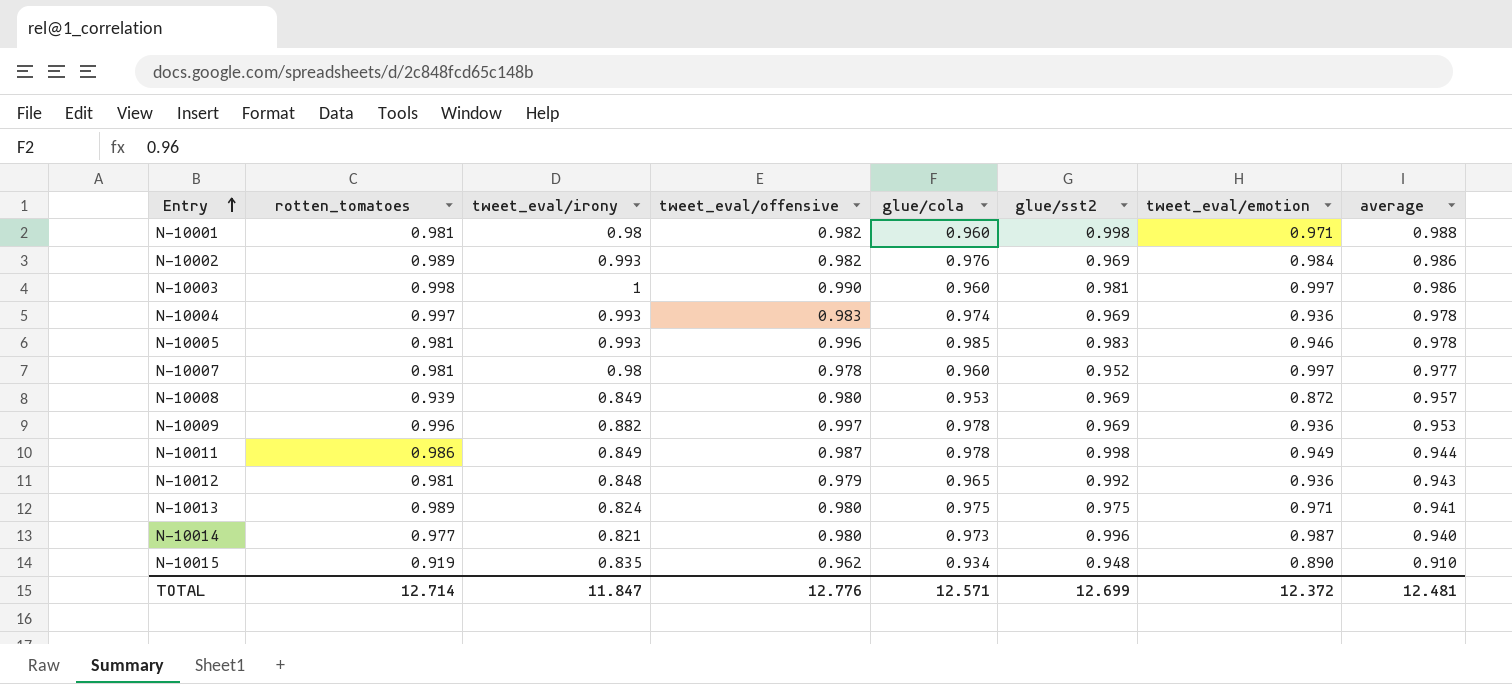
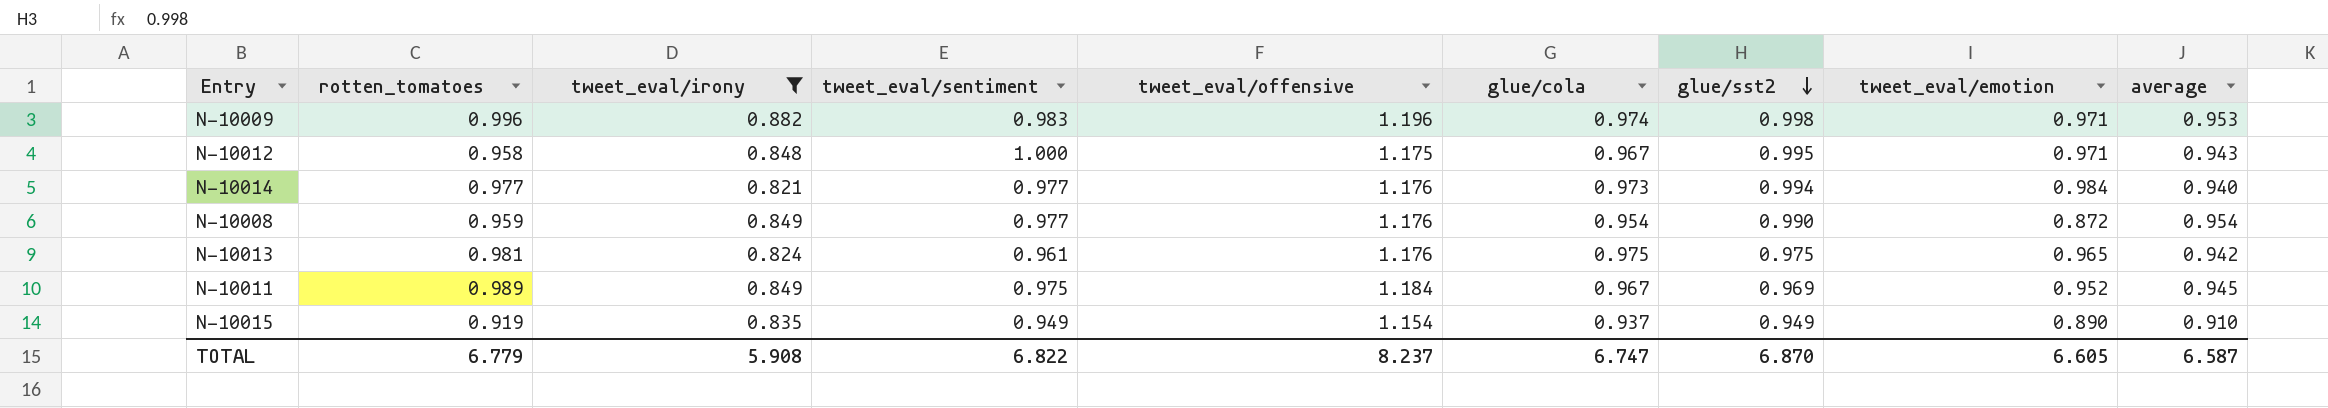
filter: none -> tweet_eval/irony <= 0.882
row order: Entry ascending -> glue/sst2 descending
column tweet_eval/sentiment | position: none -> 4
N-10009 | tweet_eval/offensive: 0.997 -> 1.196
N-10009 | glue/cola: 0.978 -> 0.974
N-10009 | glue/sst2: 0.969 -> 0.998
N-10009 | tweet_eval/emotion: 0.936 -> 0.971
N-10012 | rotten_tomatoes: 0.981 -> 0.958
N-10012 | tweet_eval/offensive: 0.979 -> 1.175
N-10012 | glue/cola: 0.965 -> 0.967
N-10012 | glue/sst2: 0.992 -> 0.995
N-10012 | tweet_eval/emotion: 0.936 -> 0.971
N-10014 | tweet_eval/offensive: 0.980 -> 1.176
N-10014 | glue/sst2: 0.996 -> 0.994
N-10014 | tweet_eval/emotion: 0.987 -> 0.984
N-10008 | rotten_tomatoes: 0.939 -> 0.959
N-10008 | tweet_eval/offensive: 0.980 -> 1.176
N-10008 | glue/cola: 0.953 -> 0.954
N-10008 | glue/sst2: 0.969 -> 0.990
N-10008 | average: 0.957 -> 0.954
N-10013 | rotten_tomatoes: 0.989 -> 0.981
N-10013 | tweet_eval/offensive: 0.980 -> 1.176
N-10013 | tweet_eval/emotion: 0.971 -> 0.965
N-10013 | average: 0.941 -> 0.942
N-10011 | rotten_tomatoes: 0.986 -> 0.989
N-10011 | tweet_eval/offensive: 0.987 -> 1.184
N-10011 | glue/cola: 0.978 -> 0.967
N-10011 | glue/sst2: 0.998 -> 0.969
N-10011 | tweet_eval/emotion: 0.949 -> 0.952
N-10011 | average: 0.944 -> 0.945
N-10015 | tweet_eval/offensive: 0.962 -> 1.154
N-10015 | glue/cola: 0.934 -> 0.937
N-10015 | glue/sst2: 0.948 -> 0.949
TOTAL | rotten_tomatoes: 12.714 -> 6.779
TOTAL | tweet_eval/irony: 11.847 -> 5.908
TOTAL | tweet_eval/offensive: 12.776 -> 8.237
TOTAL | glue/cola: 12.571 -> 6.747
TOTAL | glue/sst2: 12.699 -> 6.870
TOTAL | tweet_eval/emotion: 12.372 -> 6.605
TOTAL | average: 12.481 -> 6.587

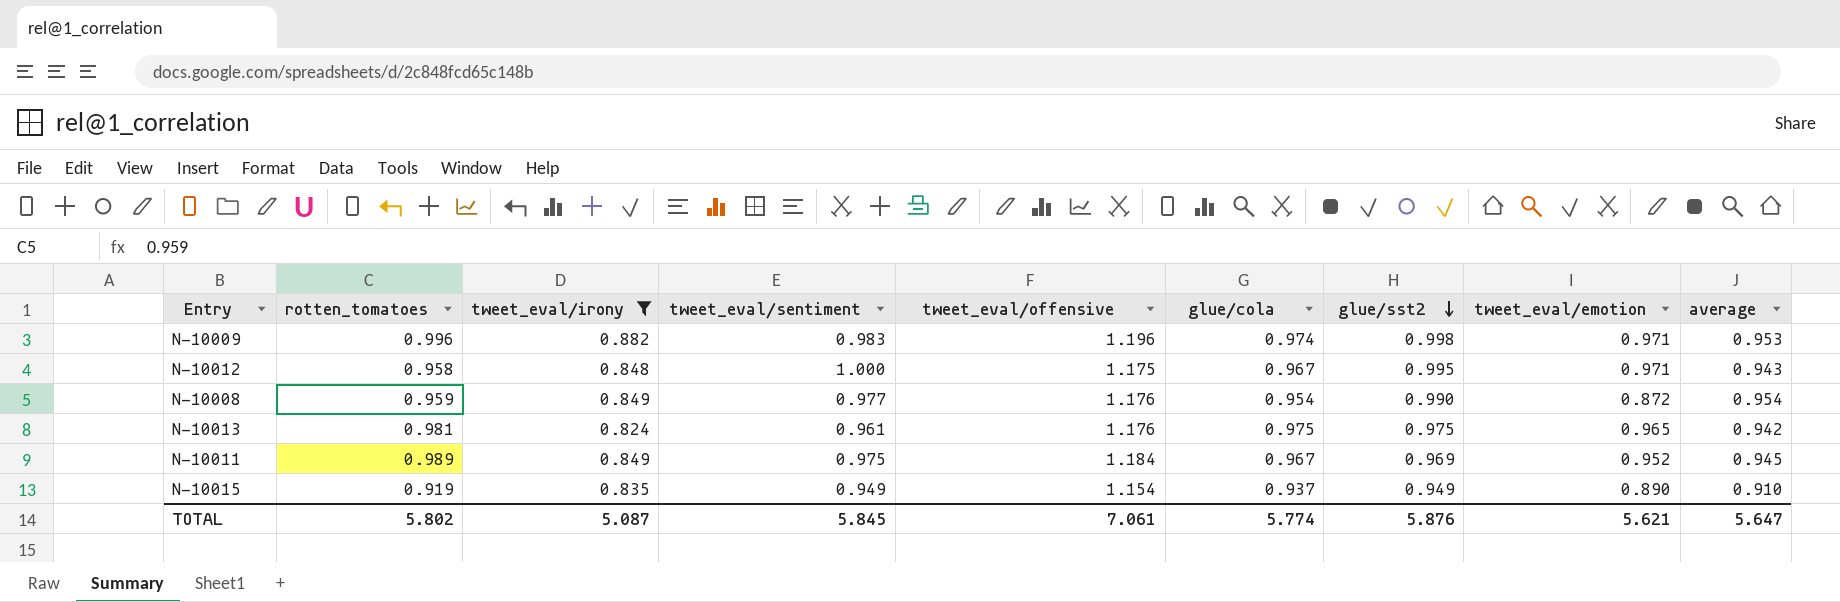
row N-10014: 0.977 | 0.821 | 0.977 | 1.176 | 0.973 | 0.994 | 0.984 | 0.940 -> none
TOTAL | rotten_tomatoes: 6.779 -> 5.802
TOTAL | tweet_eval/irony: 5.908 -> 5.087
TOTAL | tweet_eval/sentiment: 6.822 -> 5.845
TOTAL | tweet_eval/offensive: 8.237 -> 7.061
TOTAL | glue/cola: 6.747 -> 5.774
TOTAL | glue/sst2: 6.870 -> 5.876
TOTAL | tweet_eval/emotion: 6.605 -> 5.621
TOTAL | average: 6.587 -> 5.647

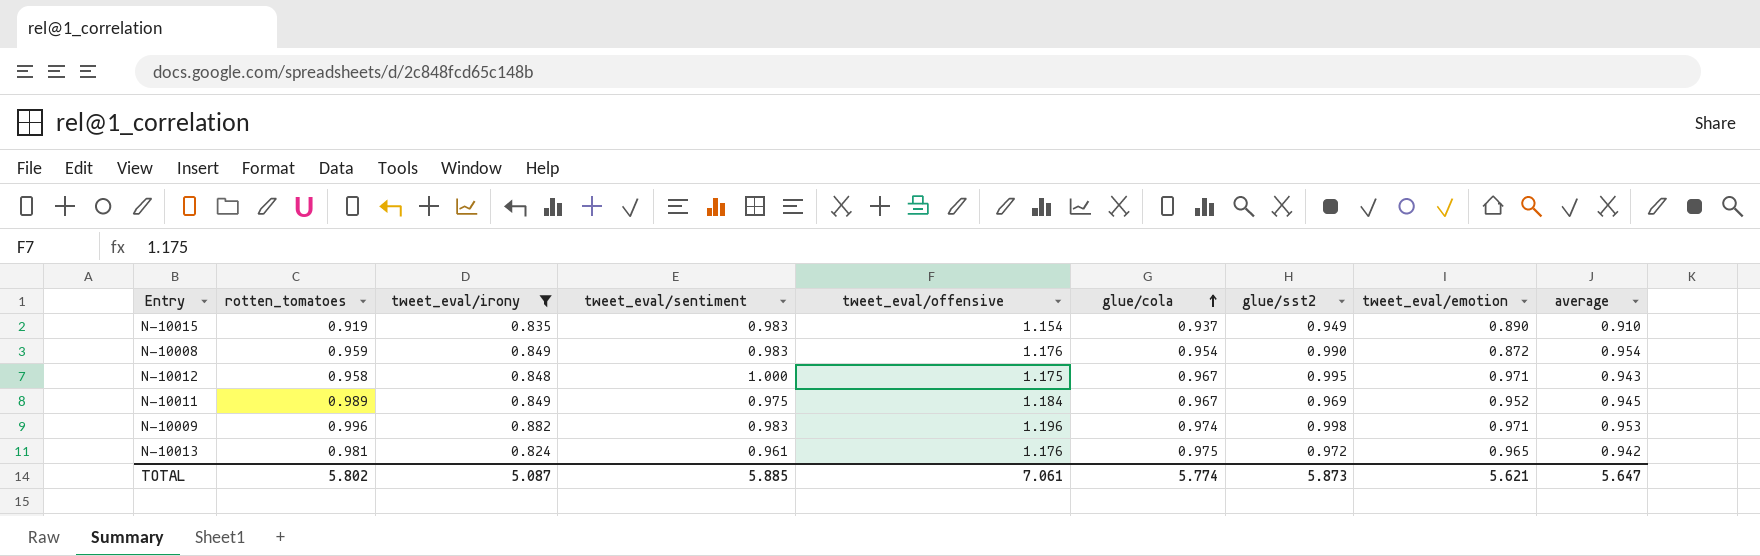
row order: glue/sst2 descending -> glue/cola ascending
N-10015 | tweet_eval/sentiment: 0.949 -> 0.983
N-10008 | tweet_eval/sentiment: 0.977 -> 0.983
N-10013 | glue/sst2: 0.975 -> 0.972
TOTAL | tweet_eval/sentiment: 5.845 -> 5.885
TOTAL | glue/sst2: 5.876 -> 5.873

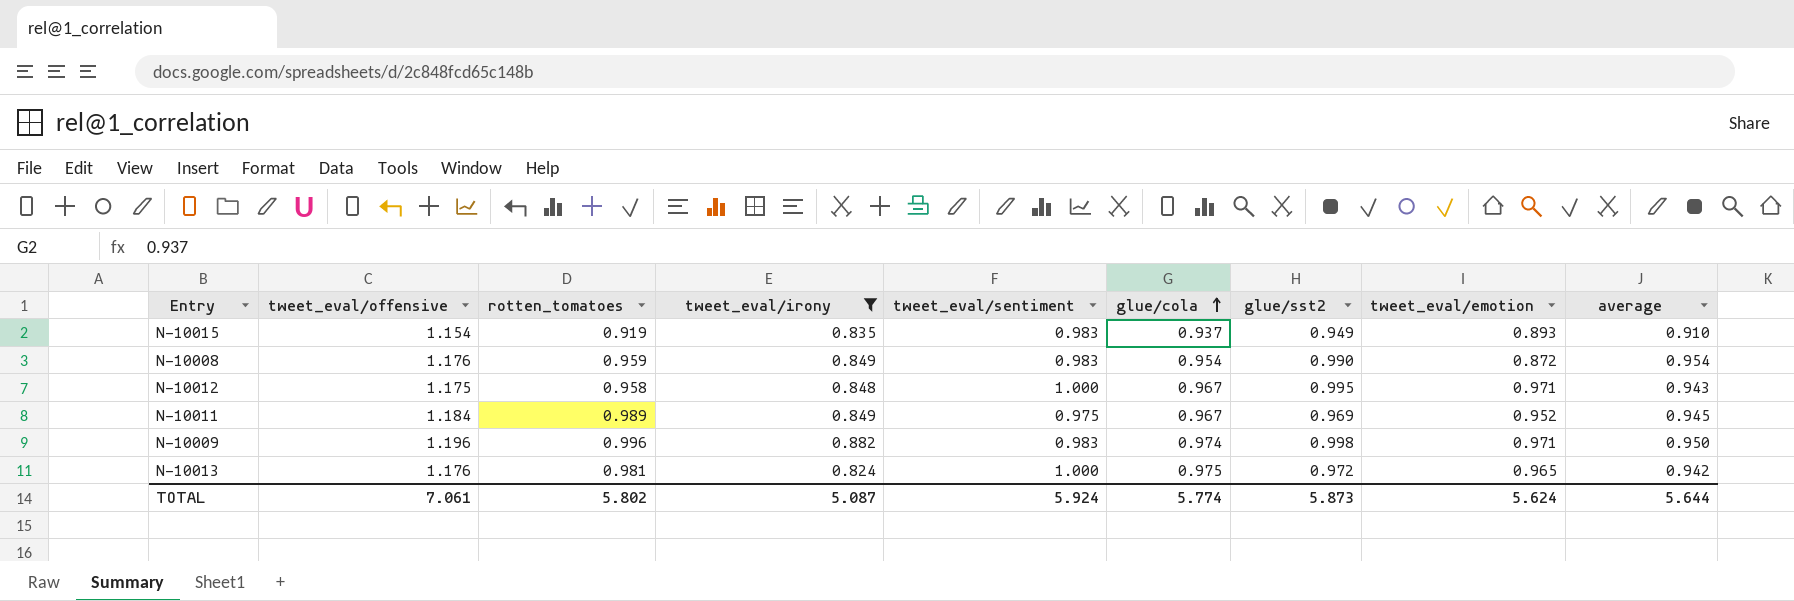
column tweet_eval/offensive | position: 5 -> 2
N-10015 | tweet_eval/emotion: 0.890 -> 0.893
N-10009 | average: 0.953 -> 0.950
N-10013 | tweet_eval/sentiment: 0.961 -> 1.000
TOTAL | tweet_eval/sentiment: 5.885 -> 5.924
TOTAL | tweet_eval/emotion: 5.621 -> 5.624
TOTAL | average: 5.647 -> 5.644

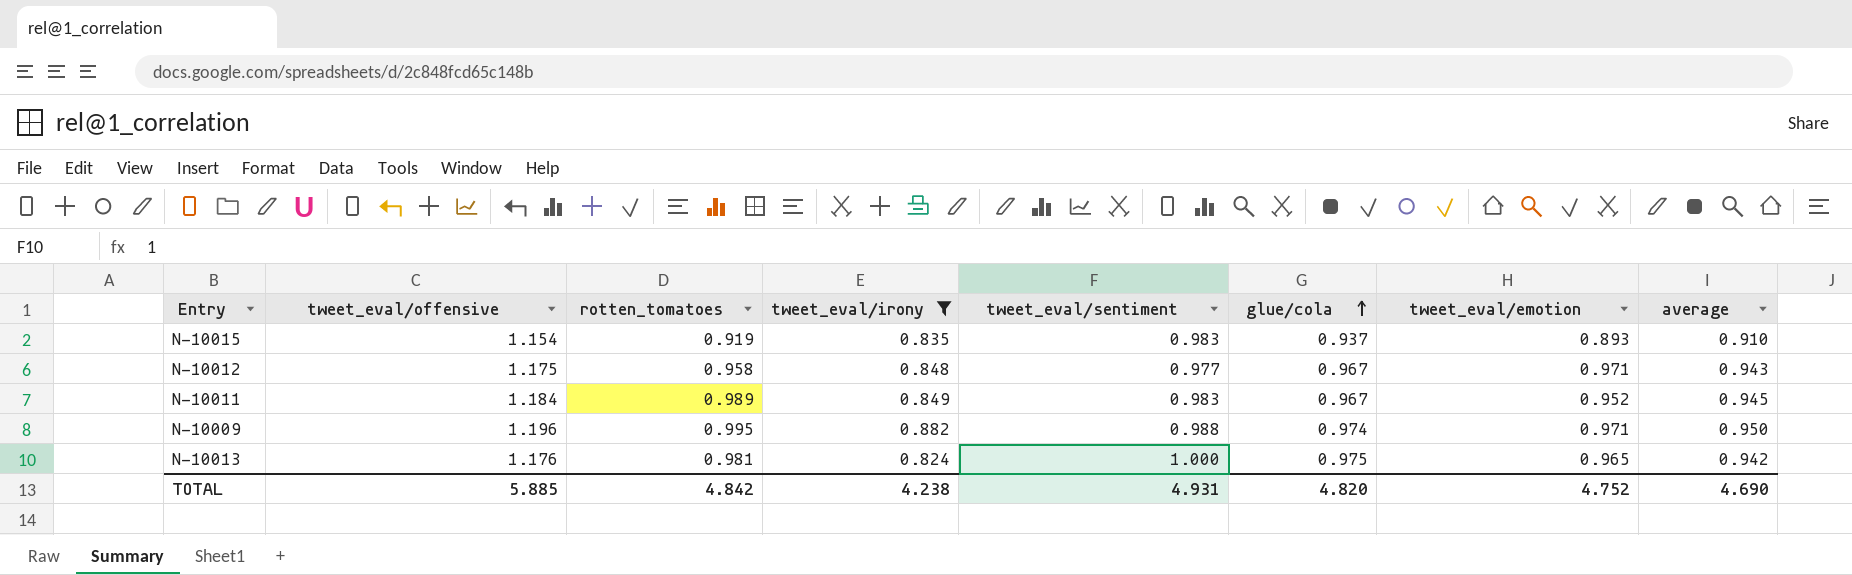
column glue/sst2 | position: 7 -> none
row N-10008: 1.176 | 0.959 | 0.849 | 0.983 | 0.954 | 0.990 | 0.872 | 0.954 -> none
N-10012 | tweet_eval/sentiment: 1.000 -> 0.977
N-10011 | tweet_eval/sentiment: 0.975 -> 0.983
N-10009 | rotten_tomatoes: 0.996 -> 0.995
N-10009 | tweet_eval/sentiment: 0.983 -> 0.988
TOTAL | tweet_eval/offensive: 7.061 -> 5.885
TOTAL | rotten_tomatoes: 5.802 -> 4.842
TOTAL | tweet_eval/irony: 5.087 -> 4.238
TOTAL | tweet_eval/sentiment: 5.924 -> 4.931
TOTAL | glue/cola: 5.774 -> 4.820
TOTAL | tweet_eval/emotion: 5.624 -> 4.752
TOTAL | average: 5.644 -> 4.690

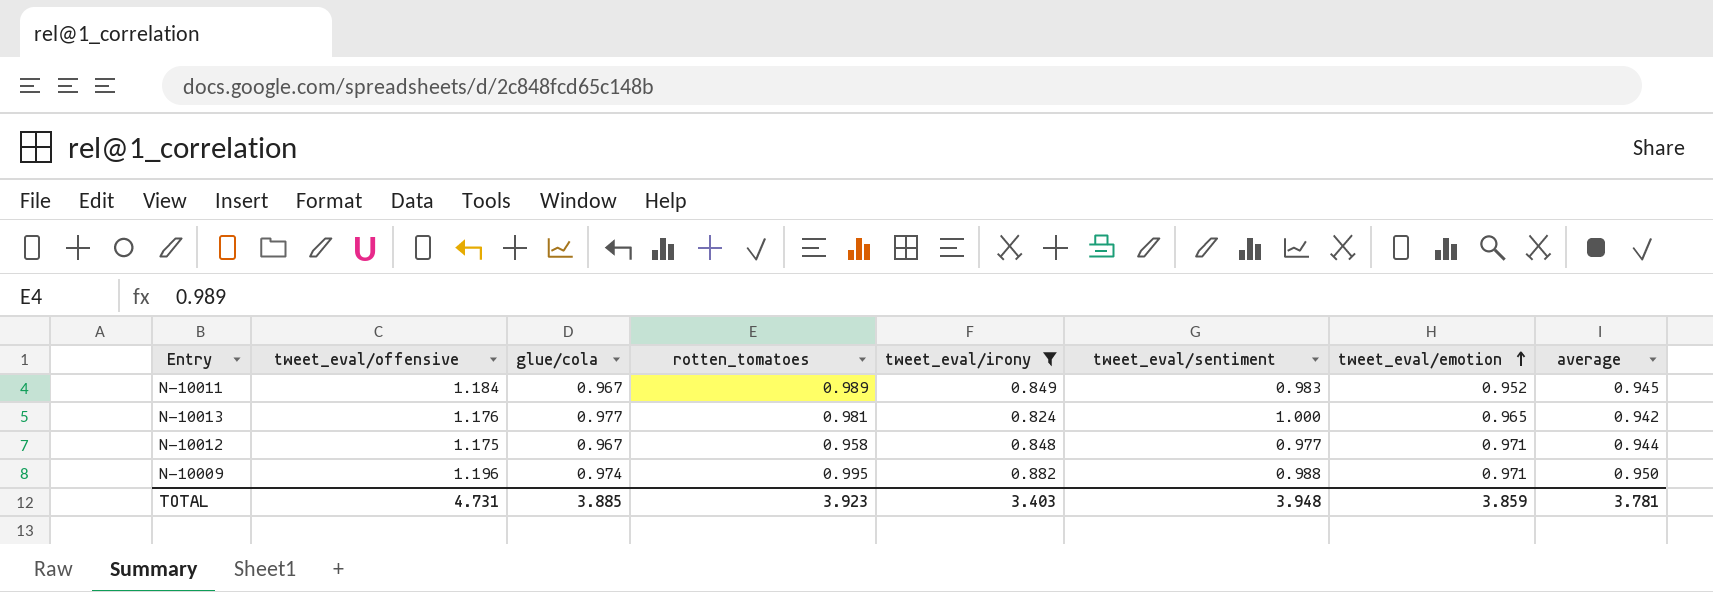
row order: glue/cola ascending -> tweet_eval/emotion ascending
column glue/cola | position: 6 -> 3
row N-10015: 1.154 | 0.919 | 0.835 | 0.983 | 0.937 | 0.893 | 0.910 -> none
N-10013 | glue/cola: 0.975 -> 0.977
N-10012 | average: 0.943 -> 0.944
TOTAL | tweet_eval/offensive: 5.885 -> 4.731
TOTAL | glue/cola: 4.820 -> 3.885
TOTAL | rotten_tomatoes: 4.842 -> 3.923
TOTAL | tweet_eval/irony: 4.238 -> 3.403
TOTAL | tweet_eval/sentiment: 4.931 -> 3.948
TOTAL | tweet_eval/emotion: 4.752 -> 3.859
TOTAL | average: 4.690 -> 3.781

